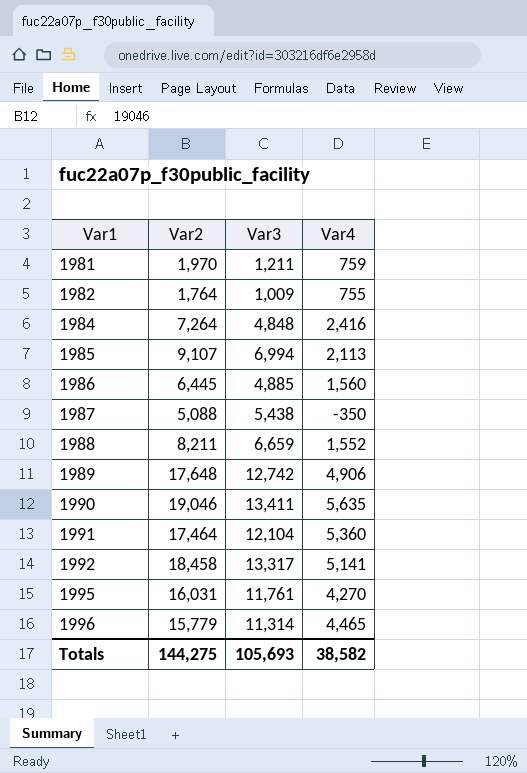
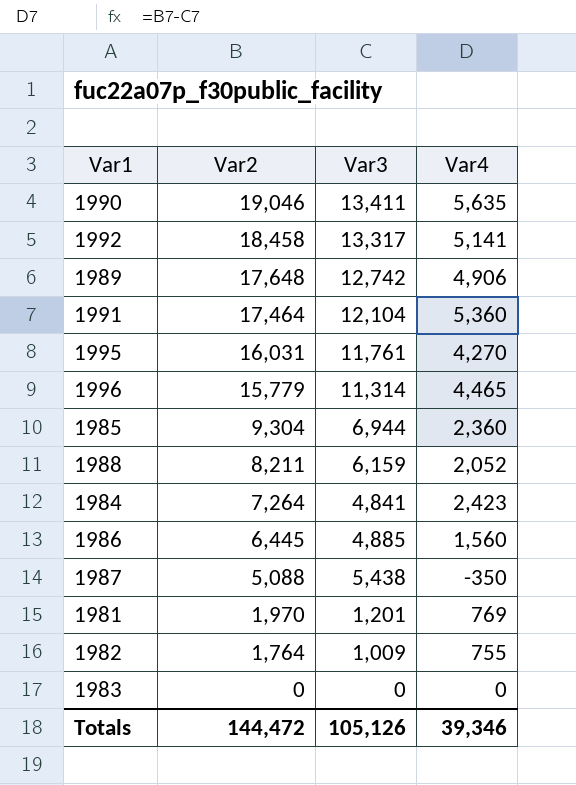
row order: Var1 ascending -> Var2 descending
1985 | Var2: 9,107 -> 9,304
1985 | Var3: 6,994 -> 6,944
1985 | Var4: 2,113 -> 2,360
1988 | Var3: 6,659 -> 6,159
1988 | Var4: 1,552 -> 2,052
1984 | Var3: 4,848 -> 4,841
1984 | Var4: 2,416 -> 2,423
1981 | Var3: 1,211 -> 1,201
1981 | Var4: 759 -> 769
row 1983: none -> 0 | 0 | 0
Totals | Var2: 144,275 -> 144,472
Totals | Var3: 105,693 -> 105,126
Totals | Var4: 38,582 -> 39,346

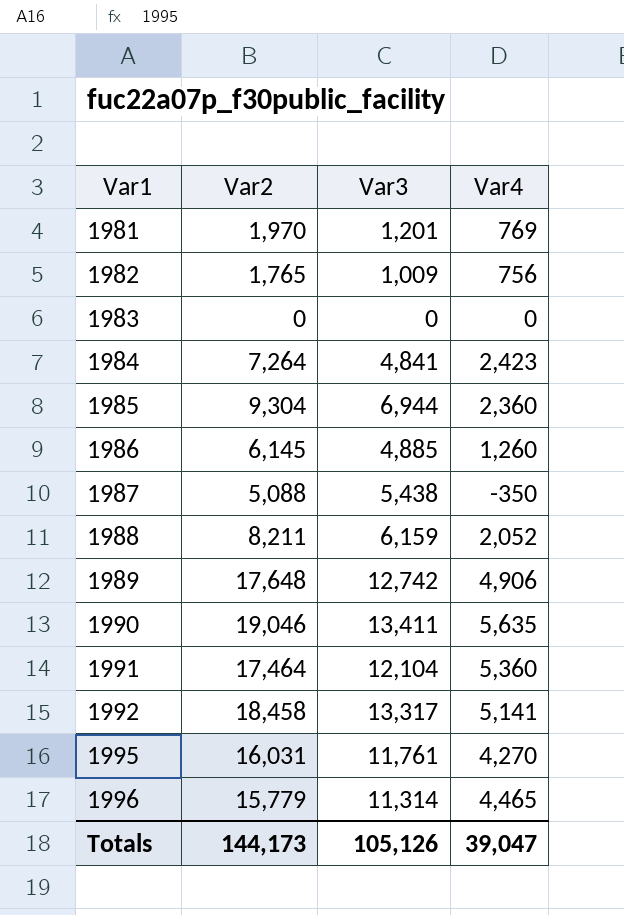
row order: Var2 descending -> Var1 ascending
1982 | Var2: 1,764 -> 1,765
1982 | Var4: 755 -> 756
1986 | Var2: 6,445 -> 6,145
1986 | Var4: 1,560 -> 1,260
Totals | Var2: 144,472 -> 144,173
Totals | Var4: 39,346 -> 39,047

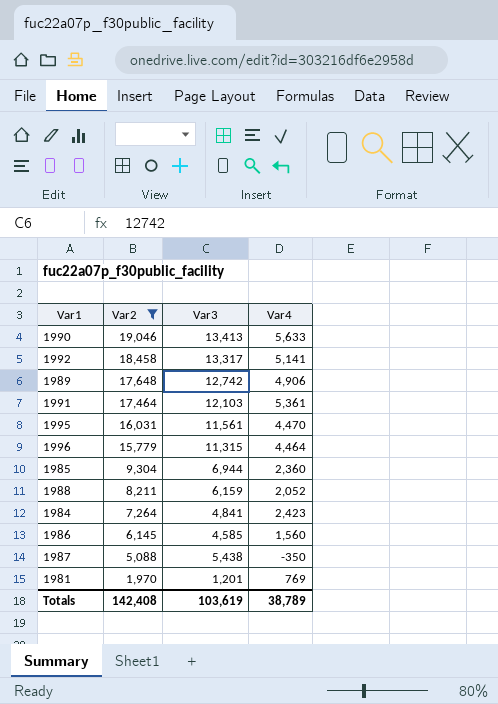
filter: none -> Var2 >= 1,970
row order: Var1 ascending -> Var2 descending
1990 | Var3: 13,411 -> 13,413
1990 | Var4: 5,635 -> 5,633
1991 | Var3: 12,104 -> 12,103
1991 | Var4: 5,360 -> 5,361
1995 | Var3: 11,761 -> 11,561
1995 | Var4: 4,270 -> 4,470
1996 | Var3: 11,314 -> 11,315
1996 | Var4: 4,465 -> 4,464
1986 | Var3: 4,885 -> 4,585
1986 | Var4: 1,260 -> 1,560
Totals | Var2: 144,173 -> 142,408
Totals | Var3: 105,126 -> 103,619
Totals | Var4: 39,047 -> 38,789

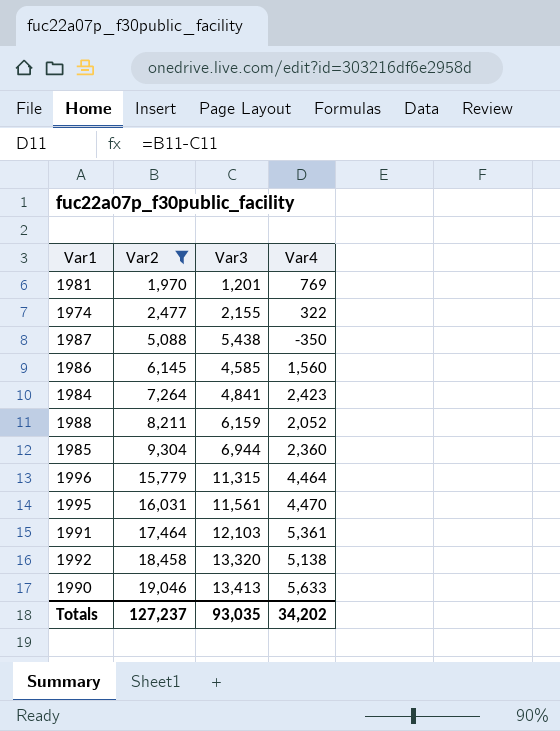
row order: Var2 descending -> Var2 ascending
row 1989: 17,648 | 12,742 | 4,906 -> none
row 1974: none -> 2,477 | 2,155 | 322
1992 | Var3: 13,317 -> 13,320
1992 | Var4: 5,141 -> 5,138
Totals | Var2: 142,408 -> 127,237
Totals | Var3: 103,619 -> 93,035
Totals | Var4: 38,789 -> 34,202

